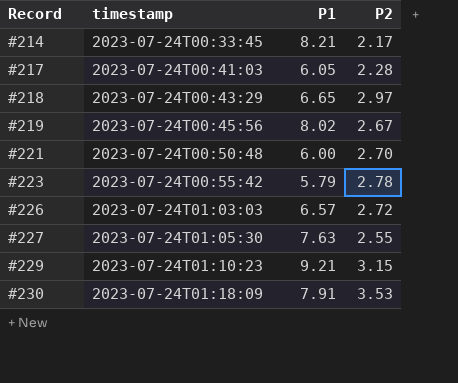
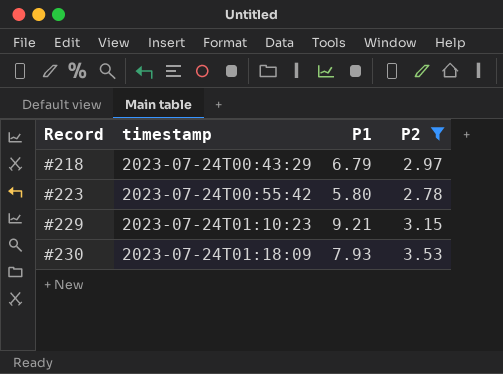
filter: none -> P2 >= 2.78
#218 | P1: 6.65 -> 6.79
#223 | P1: 5.79 -> 5.80
#230 | P1: 7.91 -> 7.93

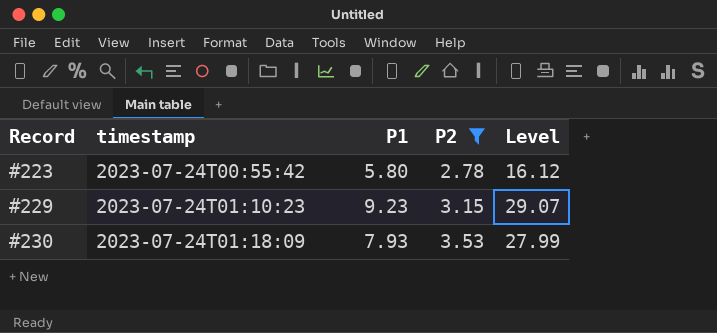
column Level | formula: none -> [P1] * [P2]
row #218: 2023-07-24T00:43:29 | 6.79 | 2.97 -> none
#229 | P1: 9.21 -> 9.23

